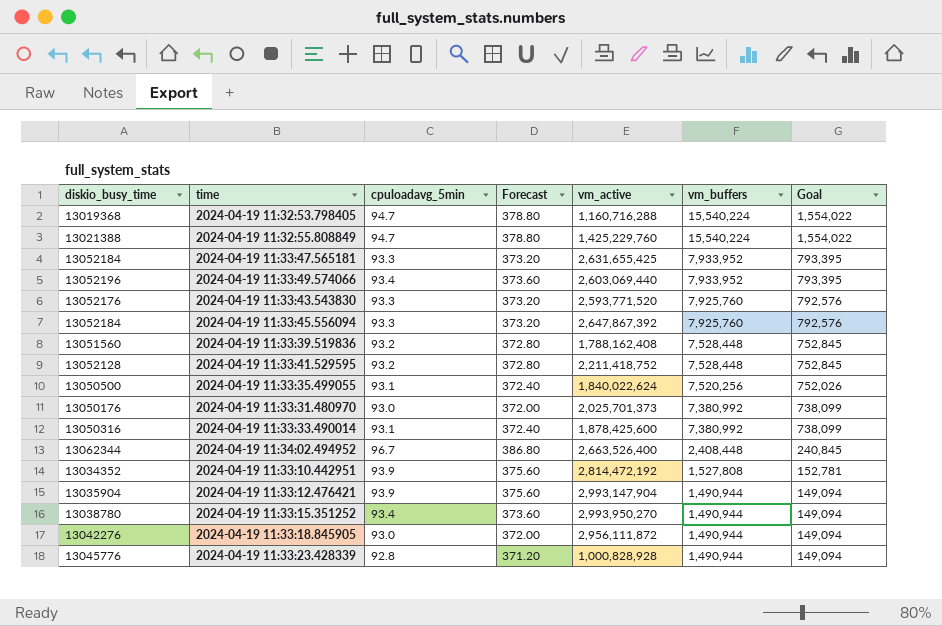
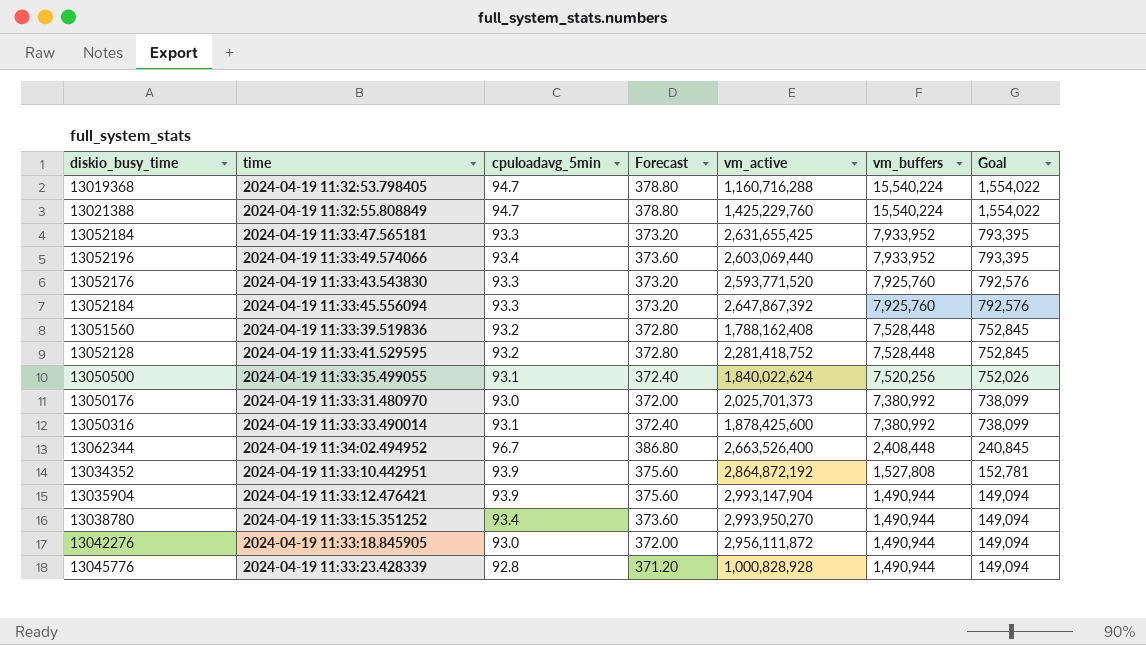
2024-04-19 11:33:41.529595 | vm_active: 2,211,418,752 -> 2,281,418,752
2024-04-19 11:33:10.442951 | vm_active: 2,814,472,192 -> 2,864,872,192

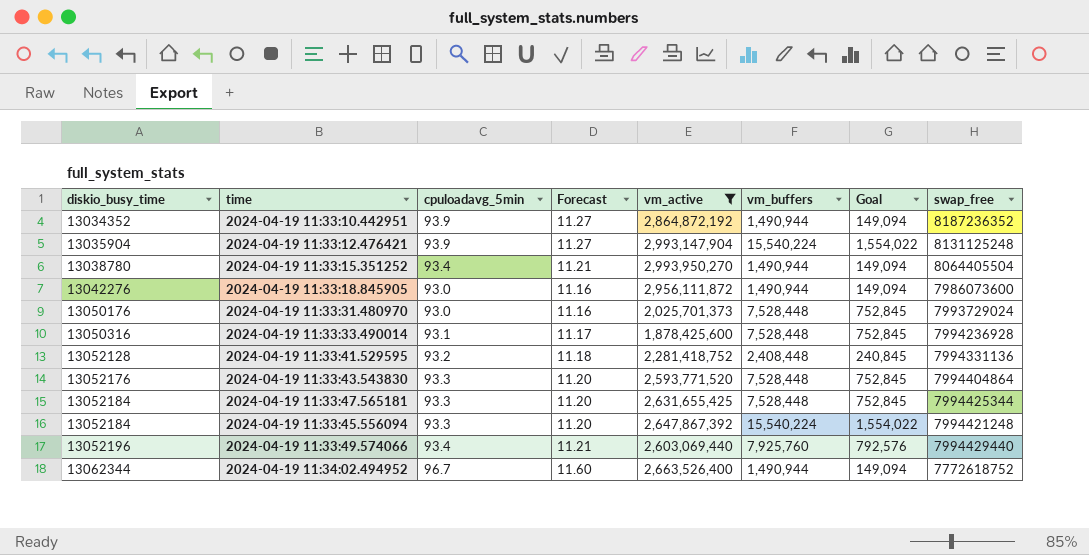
filter: none -> vm_active >= 1,878,425,600
row order: vm_buffers descending -> diskio_busy_time ascending
column Forecast | formula: [cpuloadavg_5min] * 4 -> [cpuloadavg_5min] * 0.12
column swap_free | position: none -> 8
2024-04-19 11:33:10.442951 | vm_buffers: 1,527,808 -> 1,490,944
2024-04-19 11:33:10.442951 | Goal: 152,781 -> 149,094
2024-04-19 11:33:12.476421 | vm_buffers: 1,490,944 -> 15,540,224
2024-04-19 11:33:12.476421 | Goal: 149,094 -> 1,554,022
2024-04-19 11:33:31.480970 | vm_buffers: 7,380,992 -> 7,528,448
2024-04-19 11:33:31.480970 | Goal: 738,099 -> 752,845
2024-04-19 11:33:33.490014 | vm_buffers: 7,380,992 -> 7,528,448
2024-04-19 11:33:33.490014 | Goal: 738,099 -> 752,845
2024-04-19 11:33:41.529595 | vm_buffers: 7,528,448 -> 2,408,448
2024-04-19 11:33:41.529595 | Goal: 752,845 -> 240,845
2024-04-19 11:33:43.543830 | vm_buffers: 7,925,760 -> 7,528,448
2024-04-19 11:33:43.543830 | Goal: 792,576 -> 752,845
2024-04-19 11:33:47.565181 | vm_buffers: 7,933,952 -> 7,528,448
2024-04-19 11:33:47.565181 | Goal: 793,395 -> 752,845
2024-04-19 11:33:45.556094 | vm_buffers: 7,925,760 -> 15,540,224
2024-04-19 11:33:45.556094 | Goal: 792,576 -> 1,554,022
2024-04-19 11:33:49.574066 | vm_buffers: 7,933,952 -> 7,925,760
2024-04-19 11:33:49.574066 | Goal: 793,395 -> 792,576
2024-04-19 11:34:02.494952 | vm_buffers: 2,408,448 -> 1,490,944
2024-04-19 11:34:02.494952 | Goal: 240,845 -> 149,094

